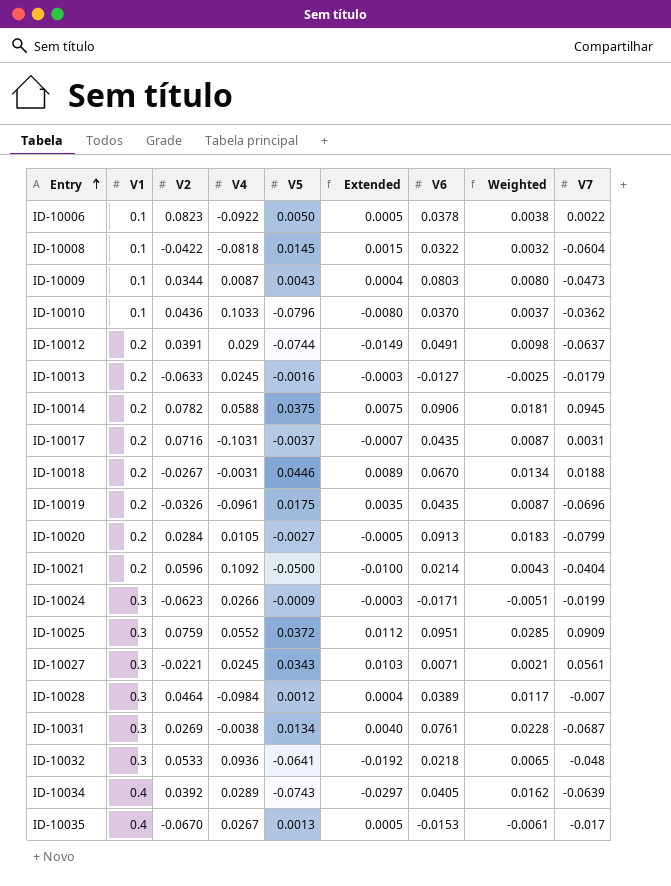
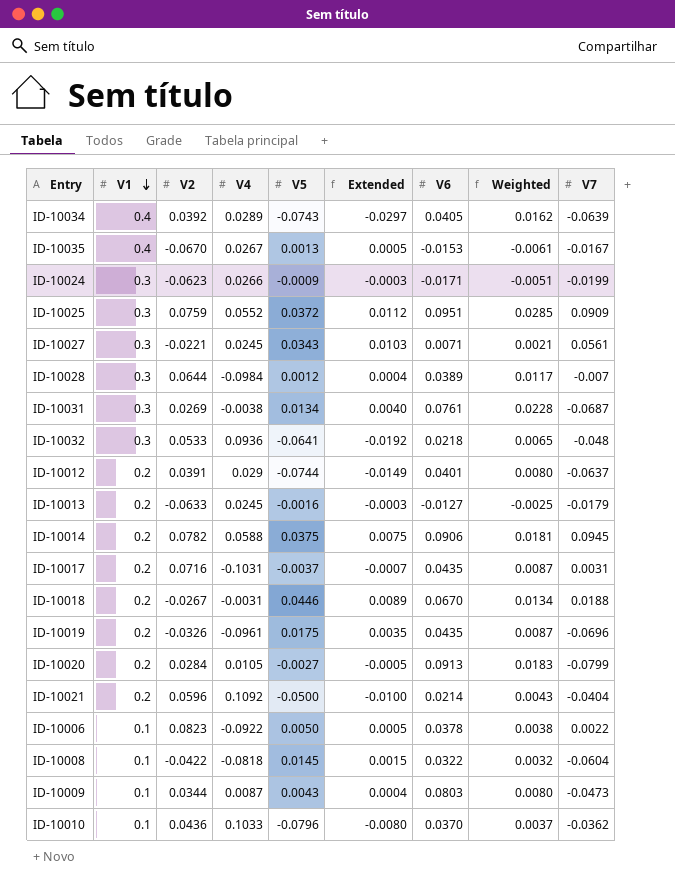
row order: Entry ascending -> V1 descending
ID-10035 | V7: -0.017 -> -0.0167
ID-10028 | V2: 0.0464 -> 0.0644
ID-10012 | V6: 0.0491 -> 0.0401
ID-10012 | Weighted: 0.0098 -> 0.0080

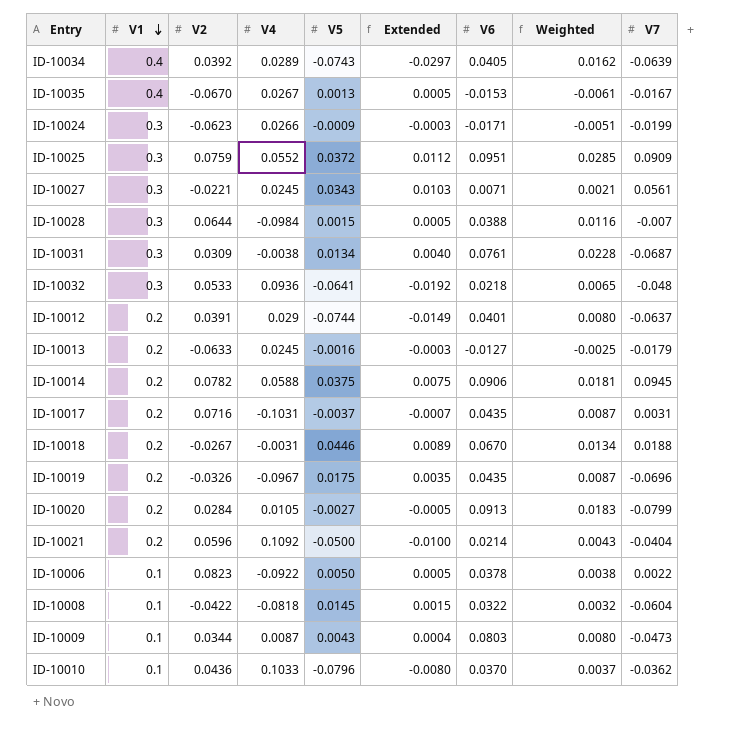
ID-10028 | V5: 0.0012 -> 0.0015
ID-10028 | Extended: 0.0004 -> 0.0005
ID-10028 | V6: 0.0389 -> 0.0388
ID-10028 | Weighted: 0.0117 -> 0.0116
ID-10031 | V2: 0.0269 -> 0.0309
ID-10019 | V4: -0.0961 -> -0.0967

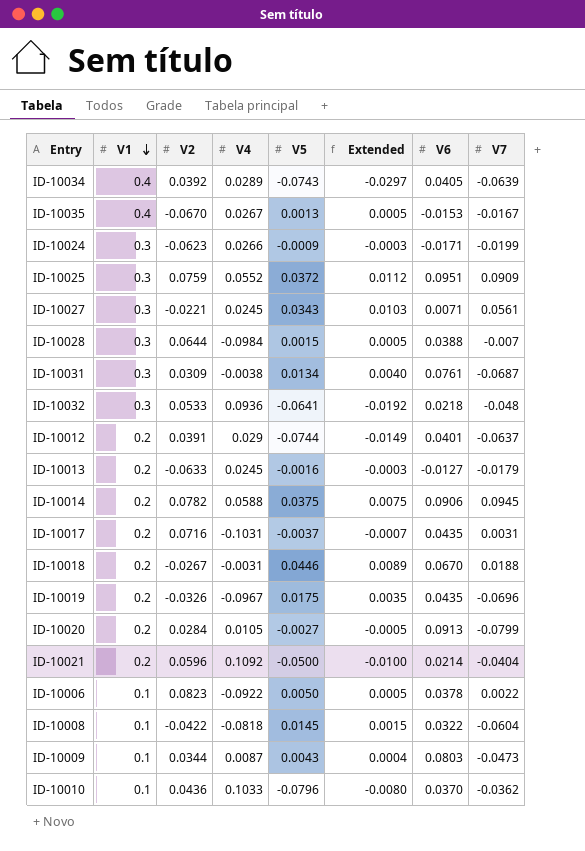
column Weighted | formula: [V1] * [V6] -> none

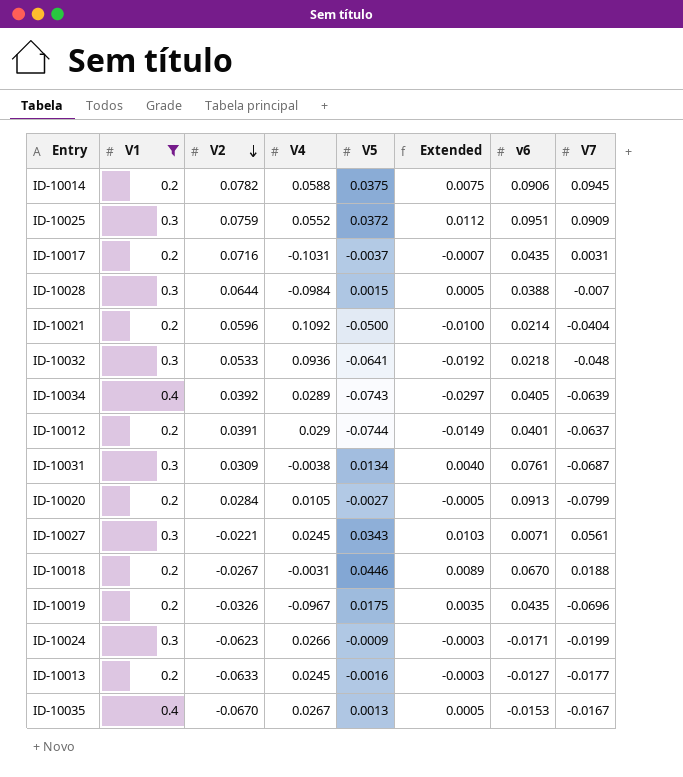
filter: none -> V1 != 0.1
row order: V1 descending -> V2 descending
column name: V6 -> v6
ID-10013 | V7: -0.0179 -> -0.0177

